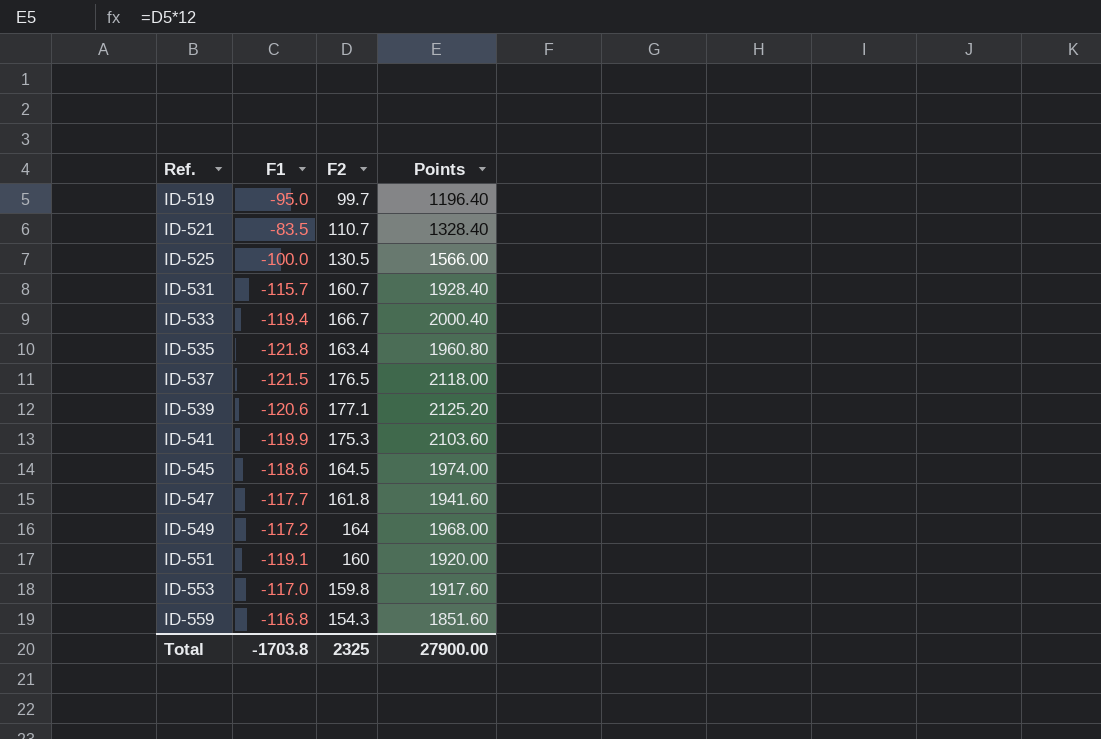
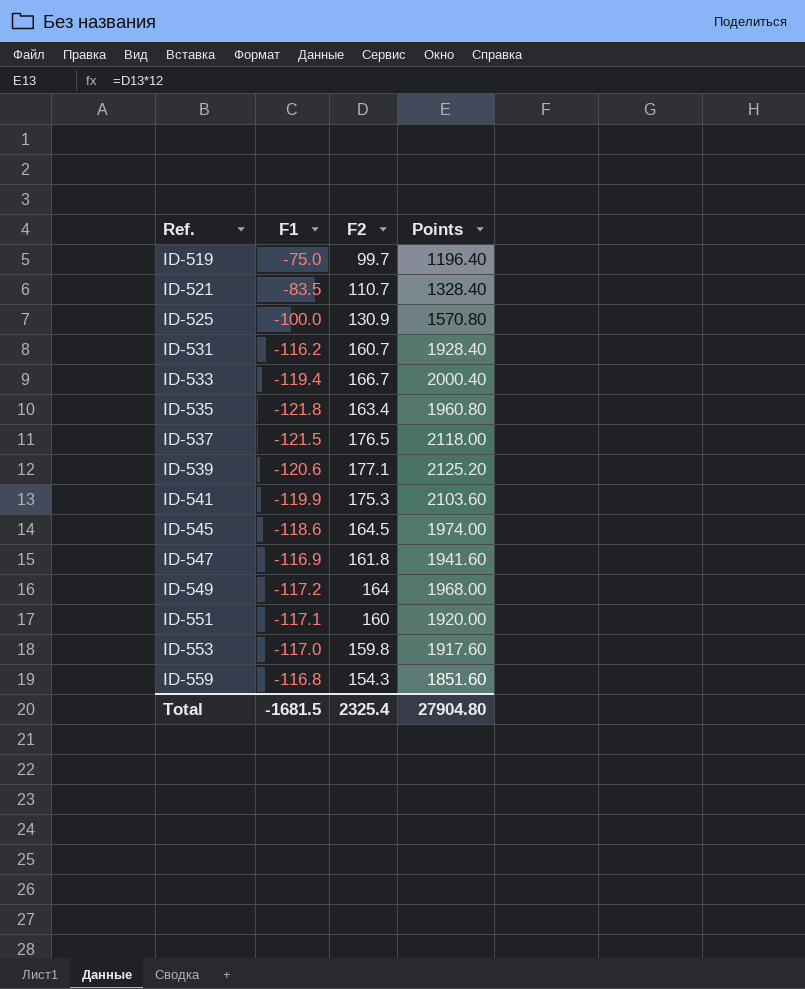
ID-519 | F1: -95.0 -> -75.0
ID-525 | F2: 130.5 -> 130.9
ID-525 | Points: 1566.00 -> 1570.80
ID-531 | F1: -115.7 -> -116.2
ID-547 | F1: -117.7 -> -116.9
ID-551 | F1: -119.1 -> -117.1
Total | F1: -1703.8 -> -1681.5
Total | F2: 2325 -> 2325.4
Total | Points: 27900.00 -> 27904.80

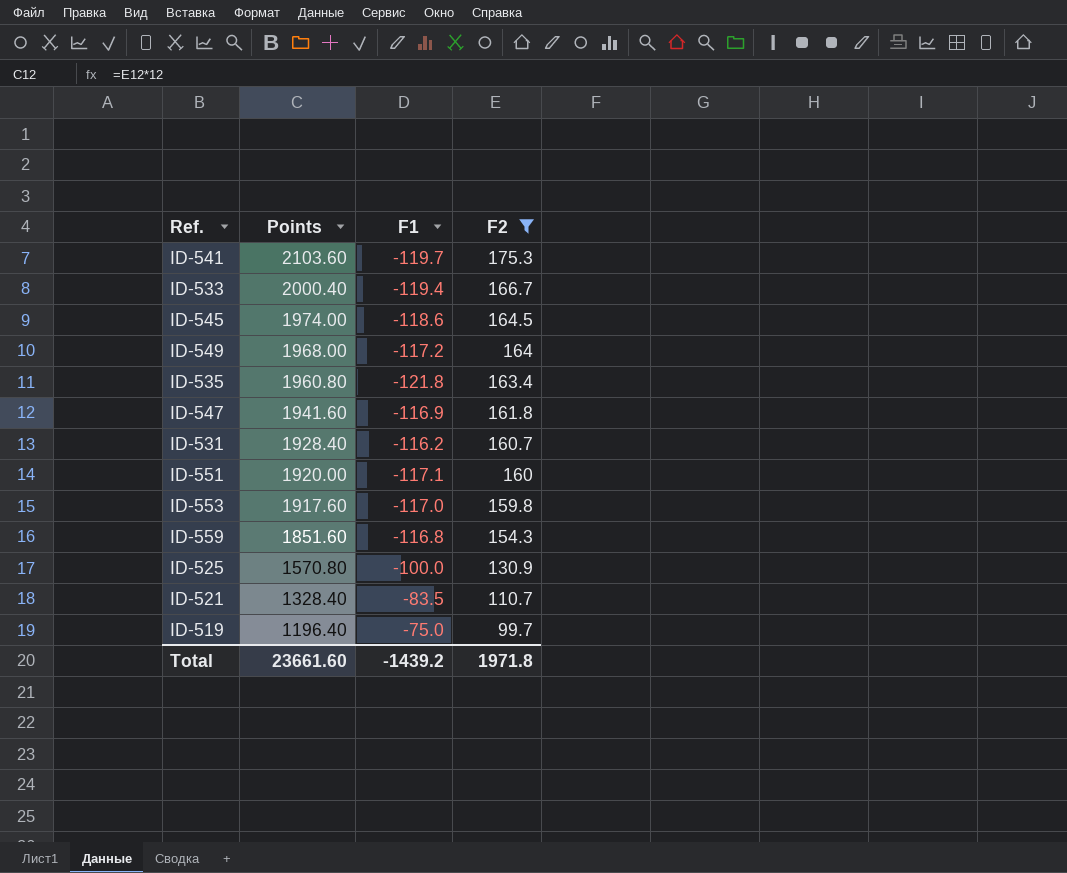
filter: none -> F2 <= 175.3
row order: Ref. ascending -> Points descending
column Points | position: 4 -> 2
ID-541 | F1: -119.9 -> -119.7
Total | Points: 27904.80 -> 23661.60
Total | F1: -1681.5 -> -1439.2
Total | F2: 2325.4 -> 1971.8

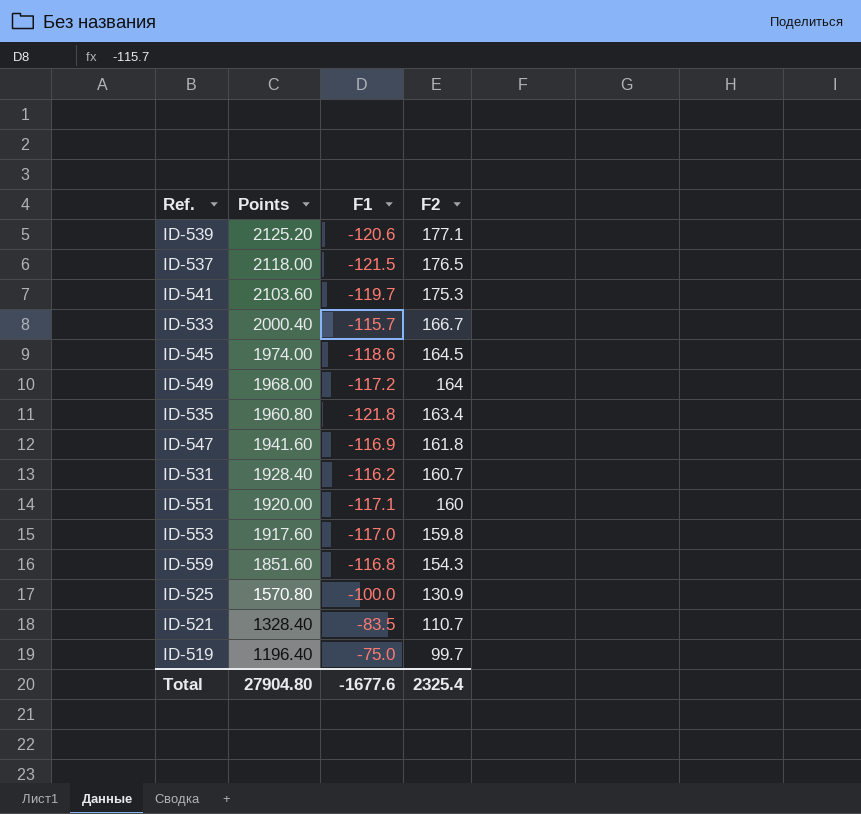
filter: F2 <= 175.3 -> none
ID-533 | F1: -119.4 -> -115.7
Total | Points: 23661.60 -> 27904.80
Total | F1: -1439.2 -> -1677.6
Total | F2: 1971.8 -> 2325.4

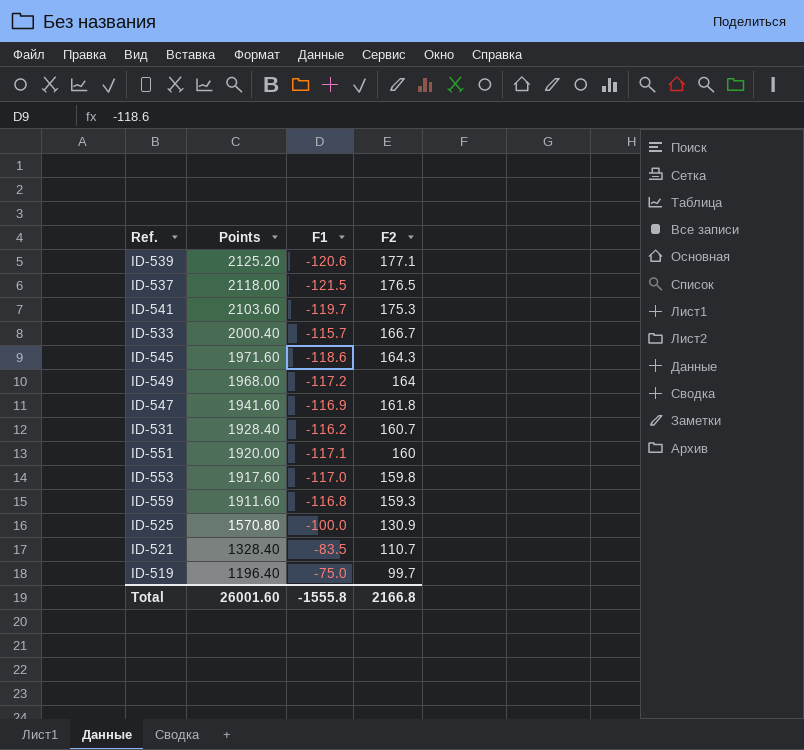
row ID-535: 1960.80 | -121.8 | 163.4 -> none
ID-545 | Points: 1974.00 -> 1971.60
ID-545 | F2: 164.5 -> 164.3
ID-559 | Points: 1851.60 -> 1911.60
ID-559 | F2: 154.3 -> 159.3
Total | Points: 27904.80 -> 26001.60
Total | F1: -1677.6 -> -1555.8
Total | F2: 2325.4 -> 2166.8

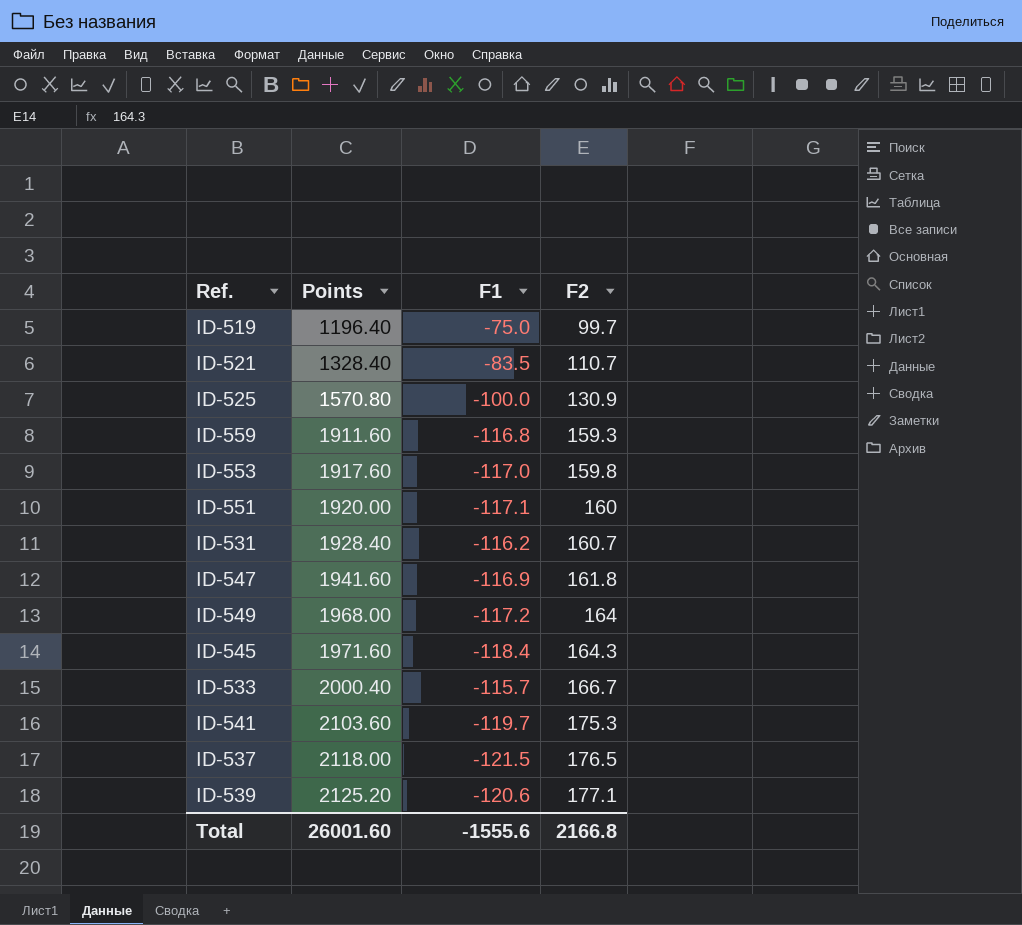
row order: Points descending -> Points ascending
ID-545 | F1: -118.6 -> -118.4
Total | F1: -1555.8 -> -1555.6

